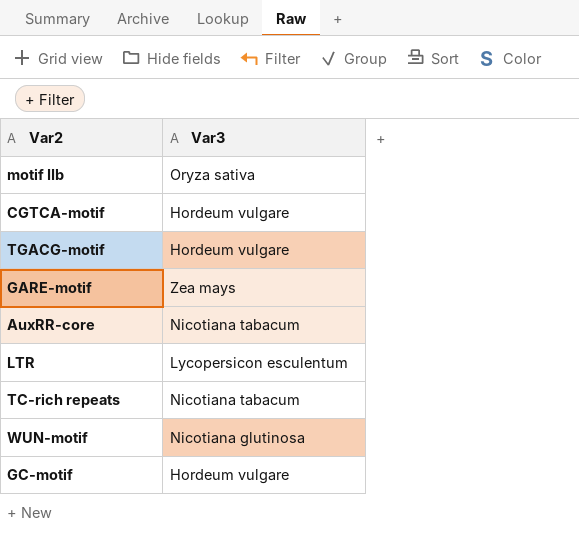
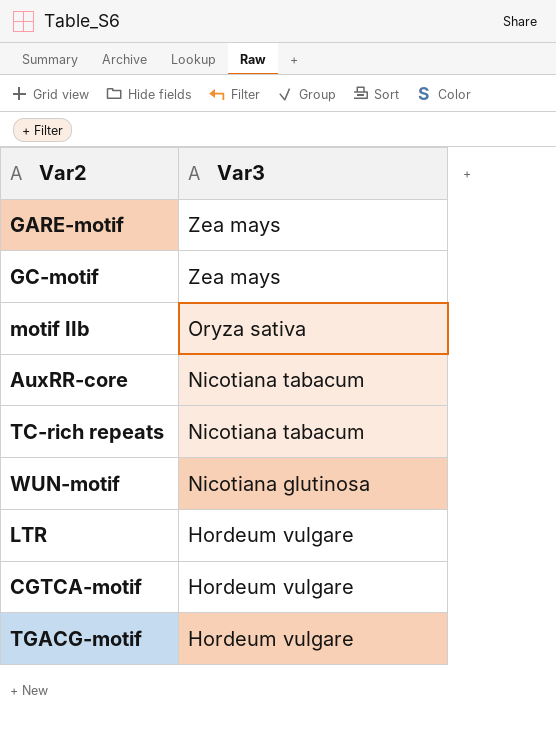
row order: none -> Var3 descending
GC-motif | Var3: Hordeum vulgare -> Zea mays
LTR | Var3: Lycopersicon esculentum -> Hordeum vulgare

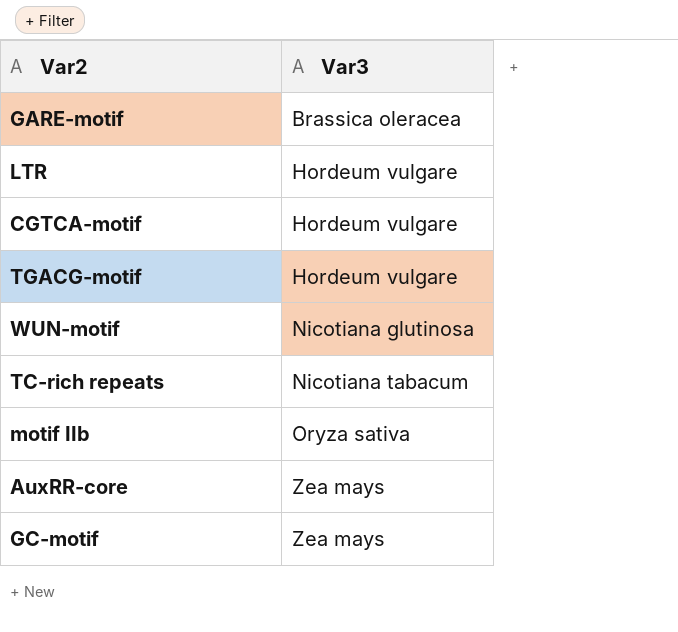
row order: Var3 descending -> Var3 ascending
GARE-motif | Var3: Zea mays -> Brassica oleracea
AuxRR-core | Var3: Nicotiana tabacum -> Zea mays

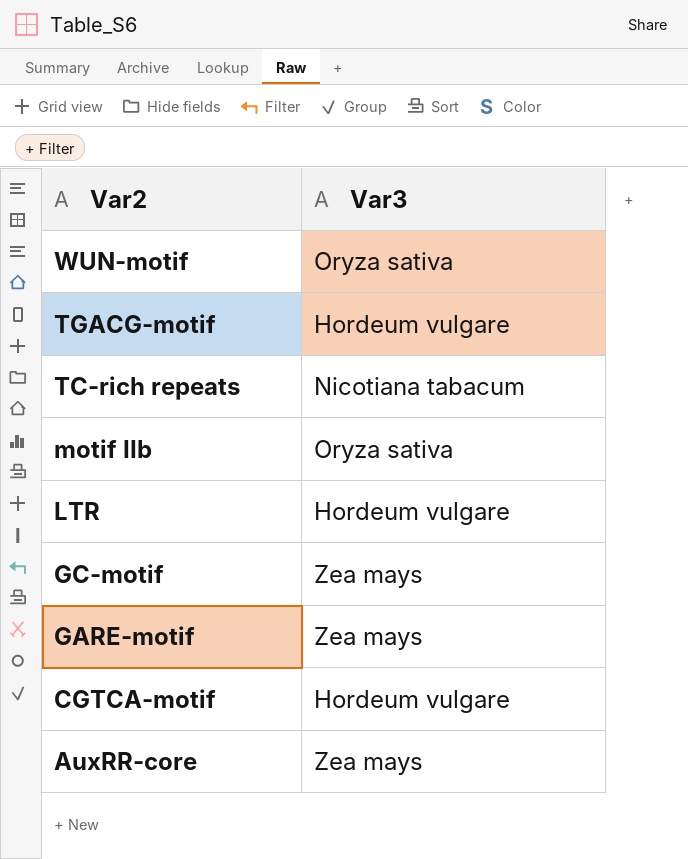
row order: Var3 ascending -> Var2 descending
WUN-motif | Var3: Nicotiana glutinosa -> Oryza sativa
GARE-motif | Var3: Brassica oleracea -> Zea mays

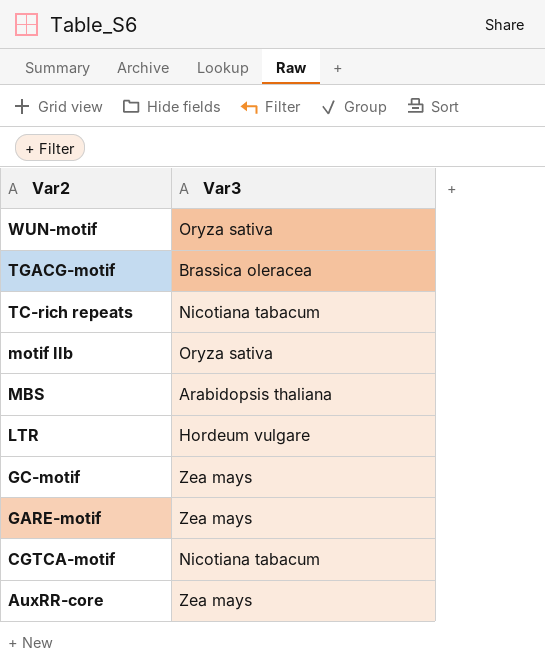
TGACG-motif | Var3: Hordeum vulgare -> Brassica oleracea
row MBS: none -> Arabidopsis thaliana
CGTCA-motif | Var3: Hordeum vulgare -> Nicotiana tabacum

